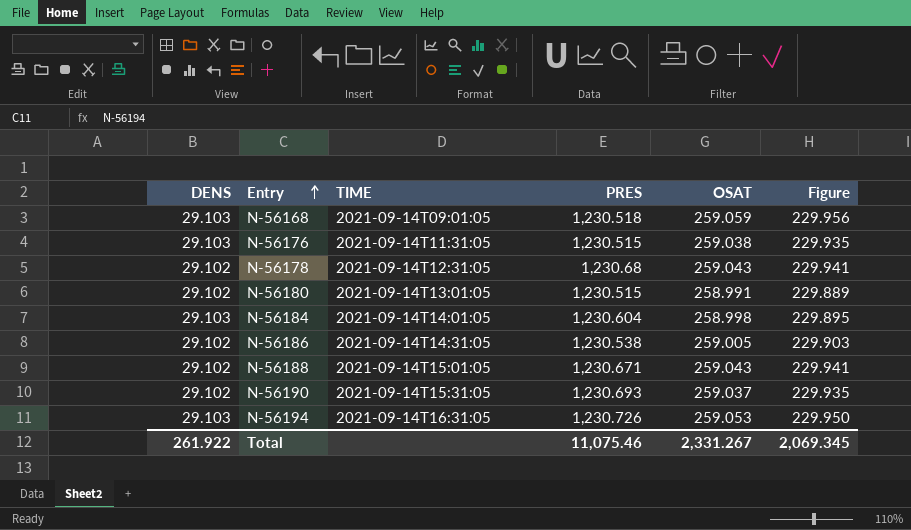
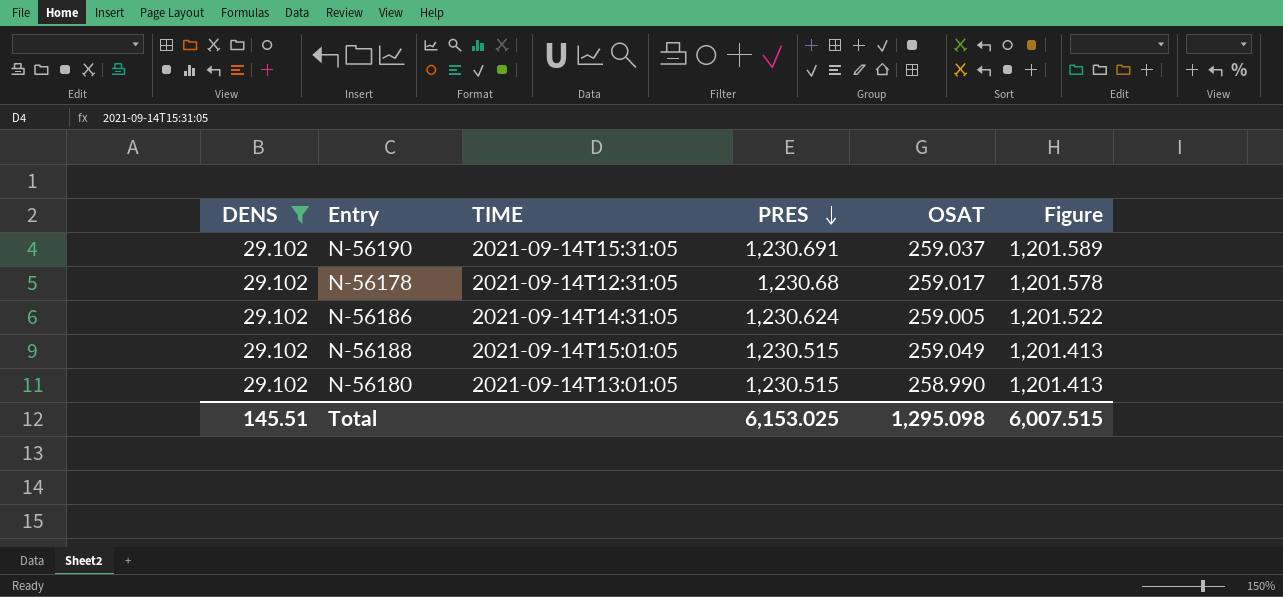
filter: none -> DENS = 29.102
row order: Entry ascending -> PRES descending
column Figure | formula: [OSAT] - [DENS] -> [PRES] - [DENS]
N-56190 | PRES: 1,230.693 -> 1,230.691
N-56178 | OSAT: 259.043 -> 259.017
N-56186 | PRES: 1,230.538 -> 1,230.624
N-56188 | PRES: 1,230.671 -> 1,230.515
N-56188 | OSAT: 259.043 -> 259.049
N-56180 | OSAT: 258.991 -> 258.990
Total | DENS: 261.922 -> 145.51
Total | PRES: 11,075.46 -> 6,153.025
Total | OSAT: 2,331.267 -> 1,295.098
Total | Figure: 2,069.345 -> 6,007.515

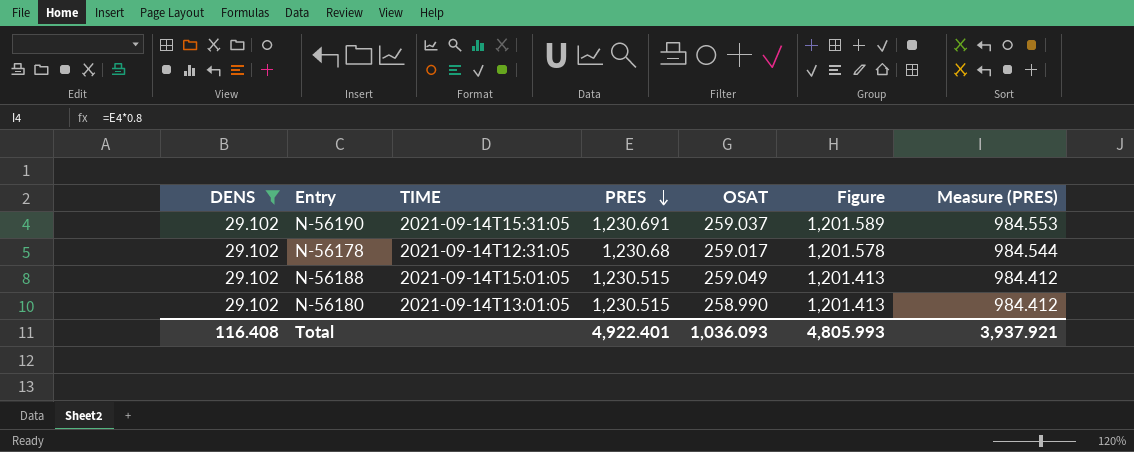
column Measure (PRES) | formula: none -> [PRES] * 0.8
row N-56186: 29.102 | 2021-09-14T14:31:05 | 1,230.624 | 259.005 | 1,201.522 -> none
Total | DENS: 145.51 -> 116.408
Total | PRES: 6,153.025 -> 4,922.401
Total | OSAT: 1,295.098 -> 1,036.093
Total | Figure: 6,007.515 -> 4,805.993

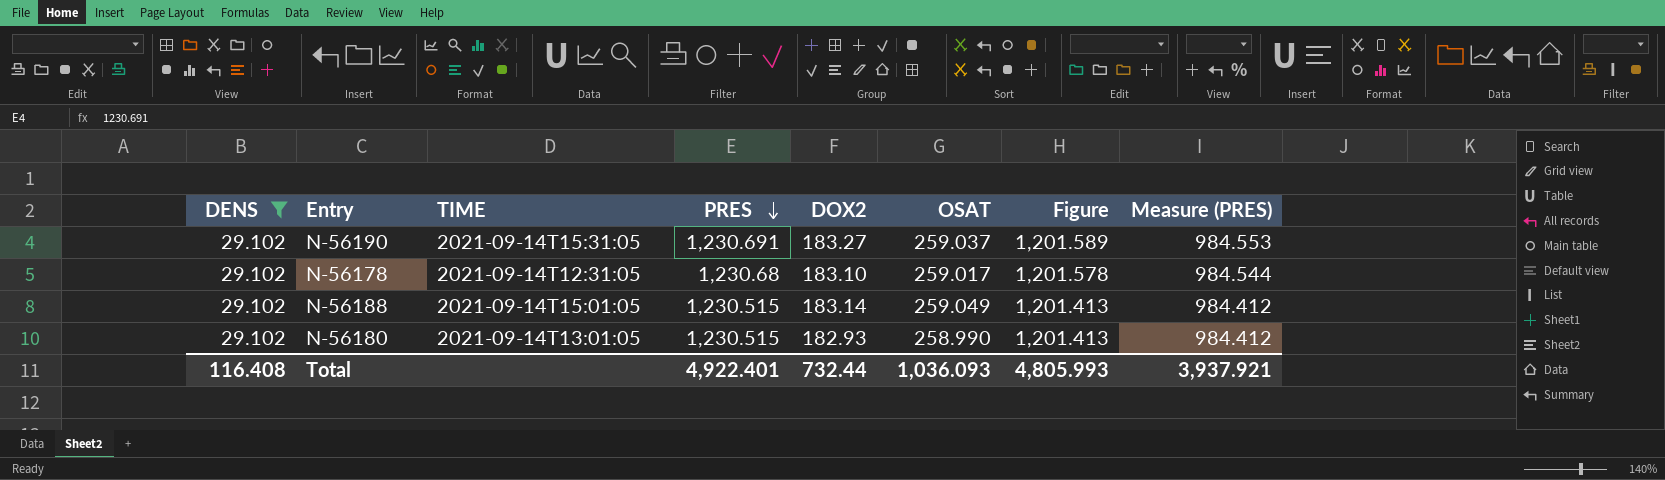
column DOX2 | position: none -> 5

